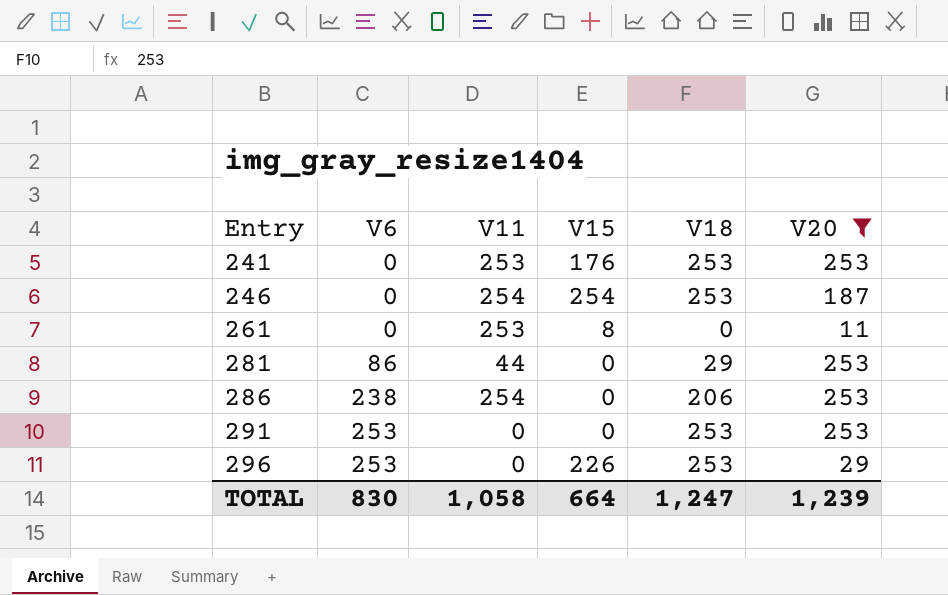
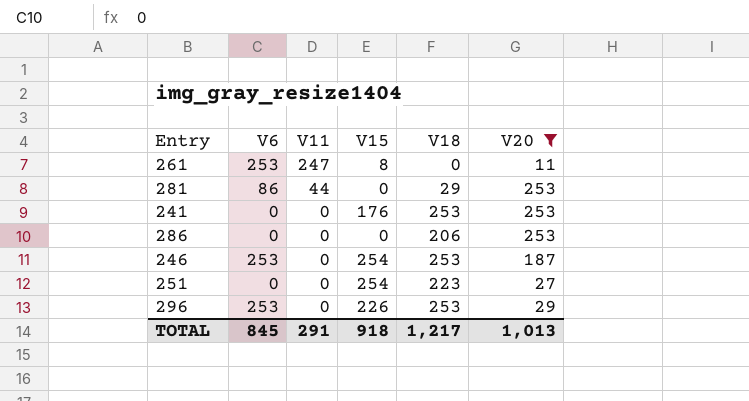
row order: Entry ascending -> V11 descending
row 291: 253 | 0 | 0 | 253 | 253 -> none
261 | V6: 0 -> 253
261 | V11: 253 -> 247
241 | V11: 253 -> 0
286 | V6: 238 -> 0
286 | V11: 254 -> 0
246 | V6: 0 -> 253
246 | V11: 254 -> 0
row 251: none -> 0 | 0 | 254 | 223 | 27
TOTAL | V6: 830 -> 845
TOTAL | V11: 1,058 -> 291
TOTAL | V15: 664 -> 918
TOTAL | V18: 1,247 -> 1,217
TOTAL | V20: 1,239 -> 1,013

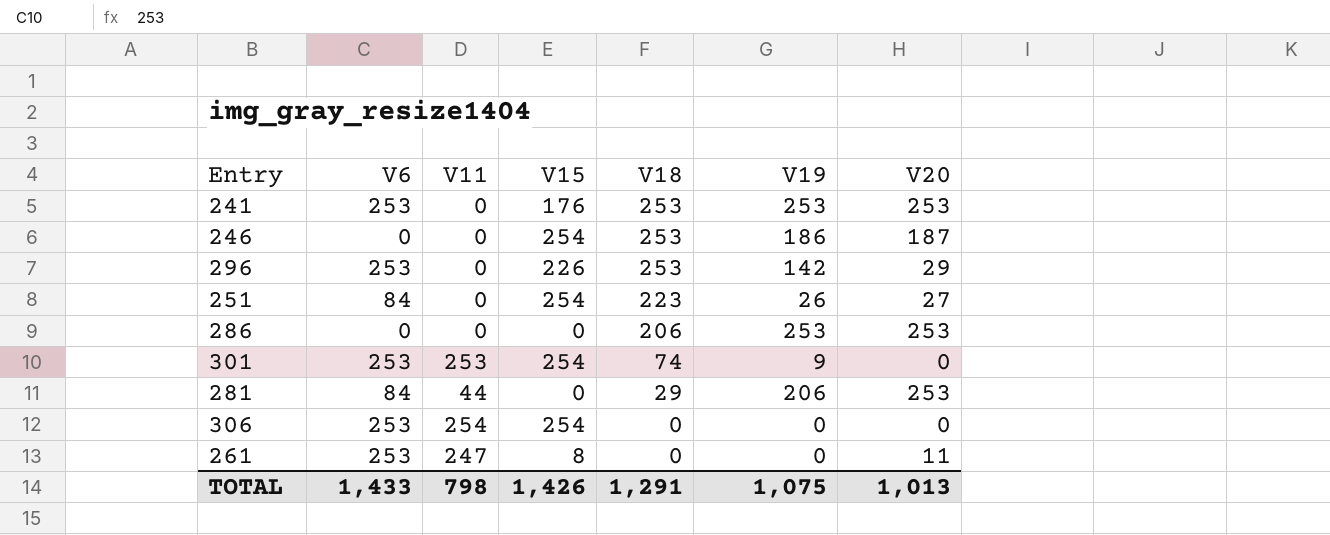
filter: V20 != 0 -> none
row order: V11 descending -> V18 descending
column V19 | position: none -> 6
241 | V6: 0 -> 253
246 | V6: 253 -> 0
251 | V6: 0 -> 84
281 | V6: 86 -> 84
TOTAL | V6: 845 -> 1,433
TOTAL | V11: 291 -> 798
TOTAL | V15: 918 -> 1,426
TOTAL | V18: 1,217 -> 1,291

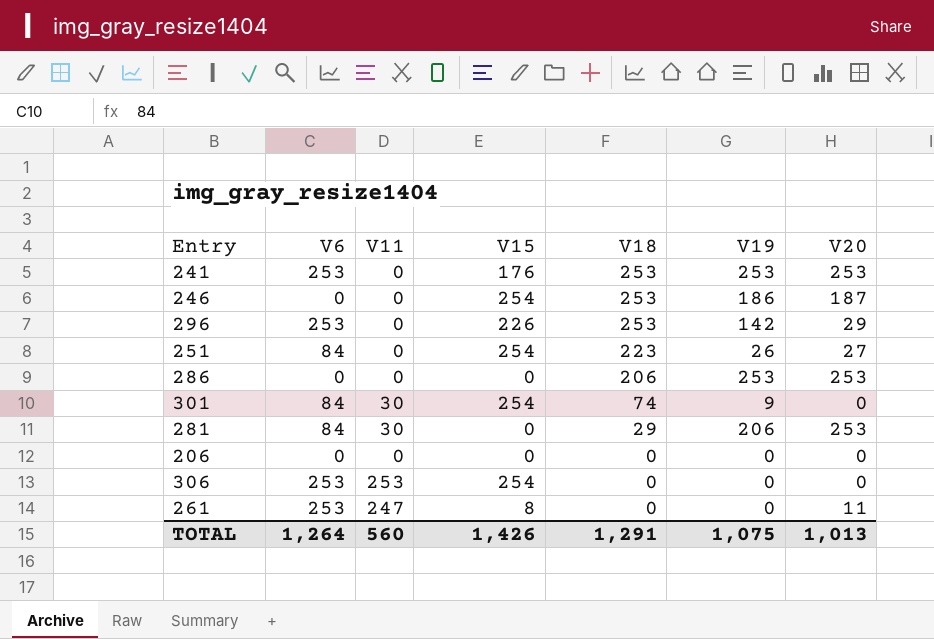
301 | V6: 253 -> 84
301 | V11: 253 -> 30
281 | V11: 44 -> 30
row 206: none -> 0 | 0 | 0 | 0 | 0 | 0
306 | V11: 254 -> 253
TOTAL | V6: 1,433 -> 1,264
TOTAL | V11: 798 -> 560

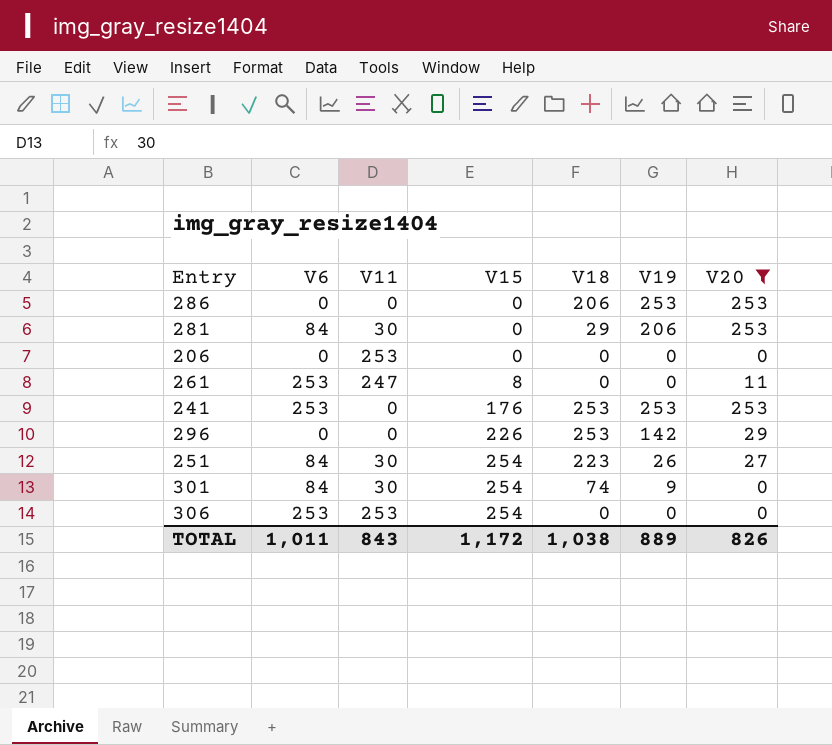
filter: none -> V20 != 187
row order: V18 descending -> V15 ascending
206 | V11: 0 -> 253
296 | V6: 253 -> 0
251 | V11: 0 -> 30
TOTAL | V6: 1,264 -> 1,011
TOTAL | V11: 560 -> 843
TOTAL | V15: 1,426 -> 1,172
TOTAL | V18: 1,291 -> 1,038
TOTAL | V19: 1,075 -> 889
TOTAL | V20: 1,013 -> 826

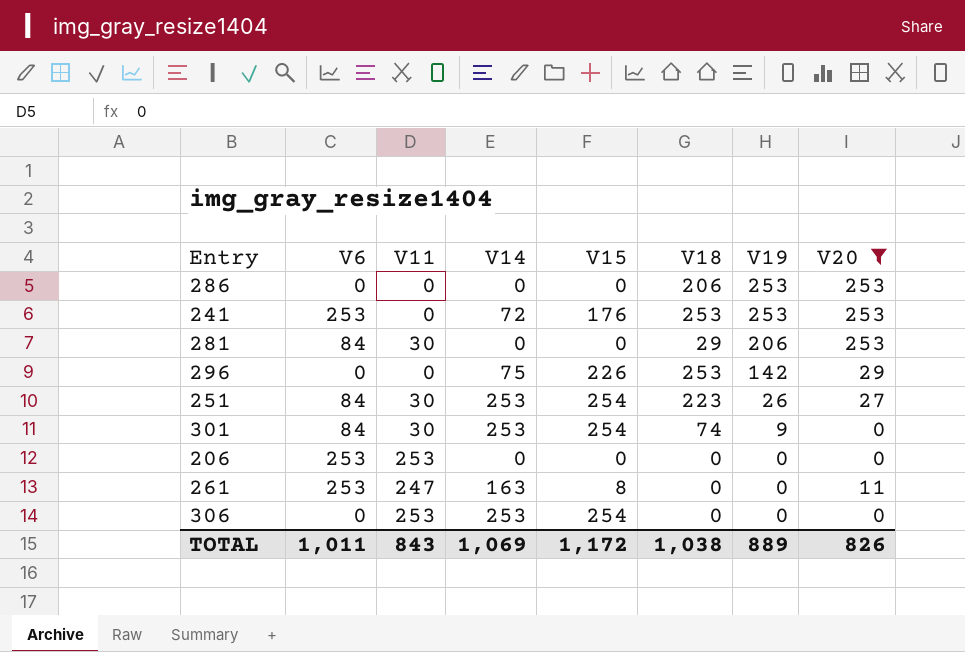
row order: V15 ascending -> V19 descending
column V14 | position: none -> 4
206 | V6: 0 -> 253
306 | V6: 253 -> 0

